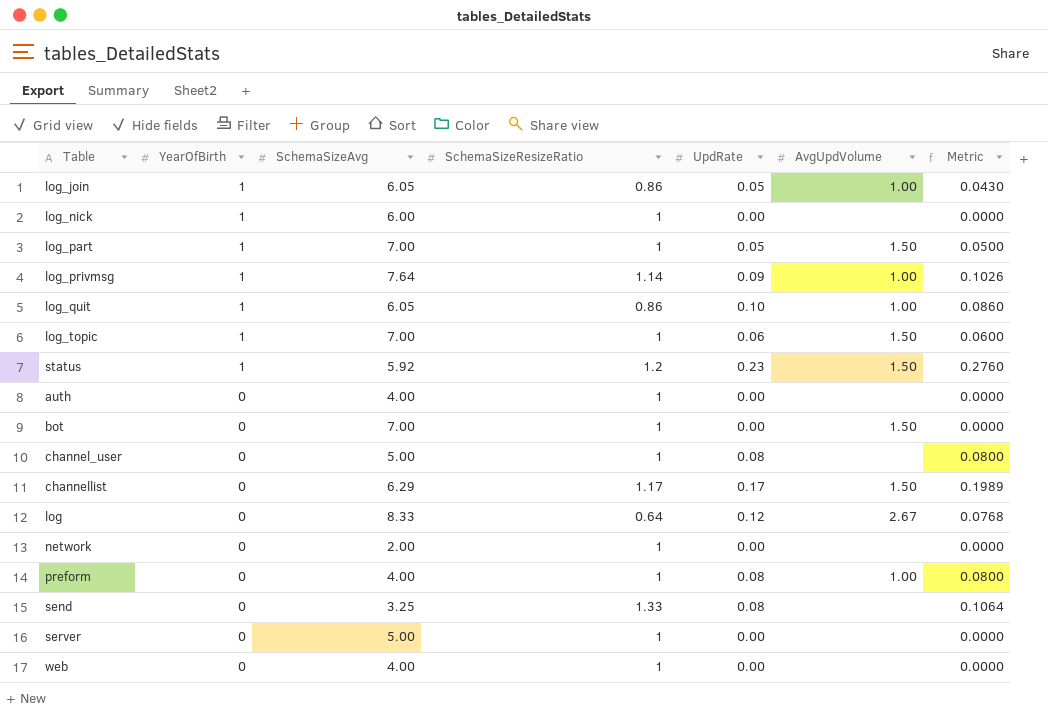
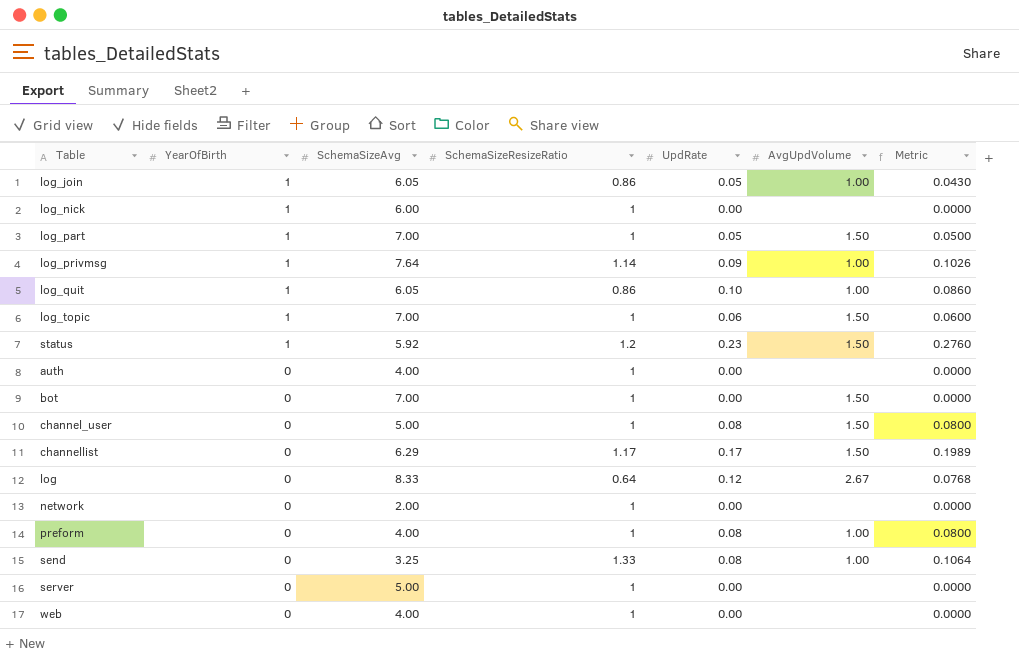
channel_user | AvgUpdVolume: none -> 1.50
send | AvgUpdVolume: none -> 1.00

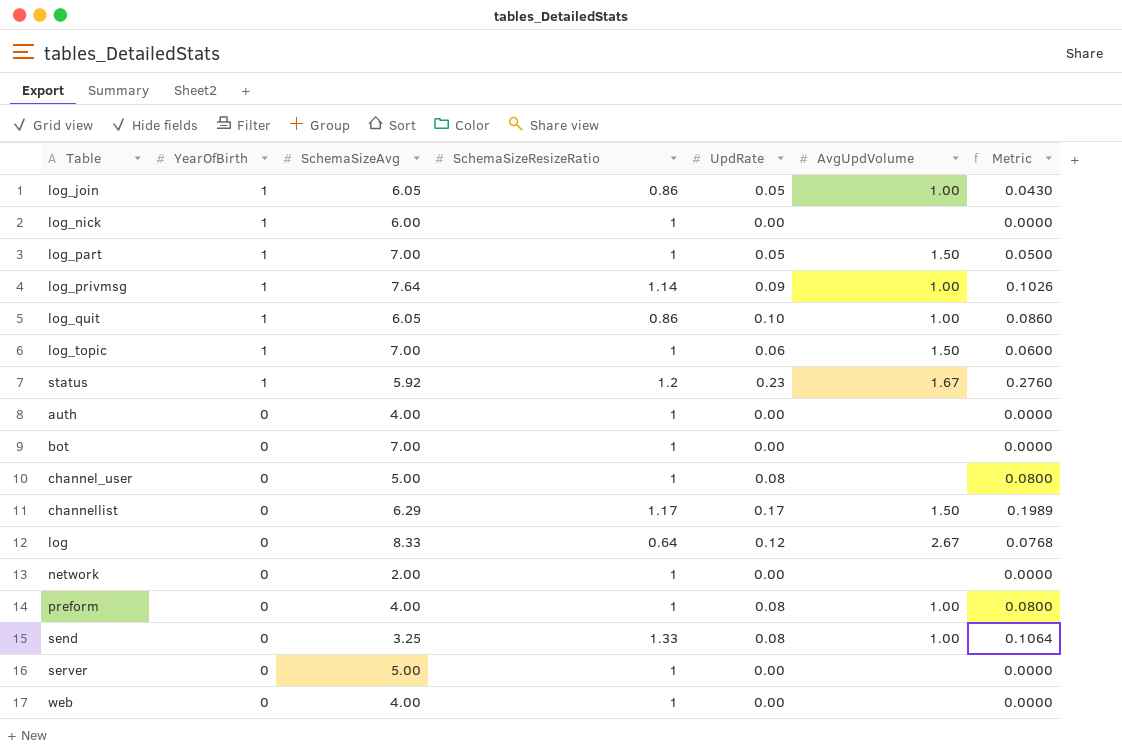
status | AvgUpdVolume: 1.50 -> 1.67
bot | AvgUpdVolume: 1.50 -> none
channel_user | AvgUpdVolume: 1.50 -> none

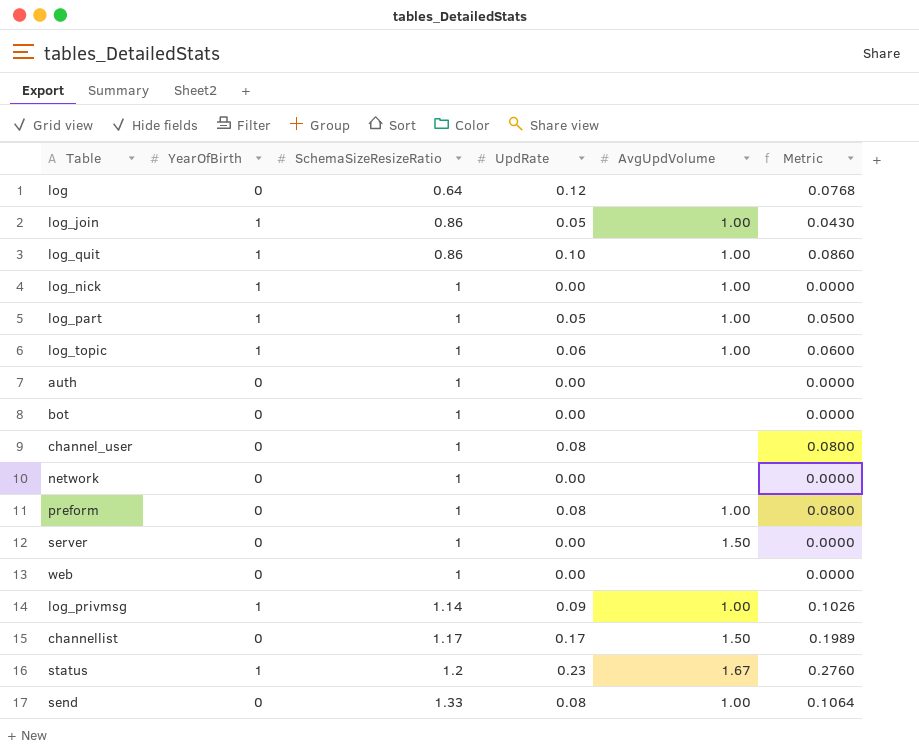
row order: YearOfBirth descending -> SchemaSizeResizeRatio ascending
column SchemaSizeAvg | position: 3 -> none
log | AvgUpdVolume: 2.67 -> none
log_nick | AvgUpdVolume: none -> 1.00
log_part | AvgUpdVolume: 1.50 -> 1.00
log_topic | AvgUpdVolume: 1.50 -> 1.00
server | AvgUpdVolume: none -> 1.50

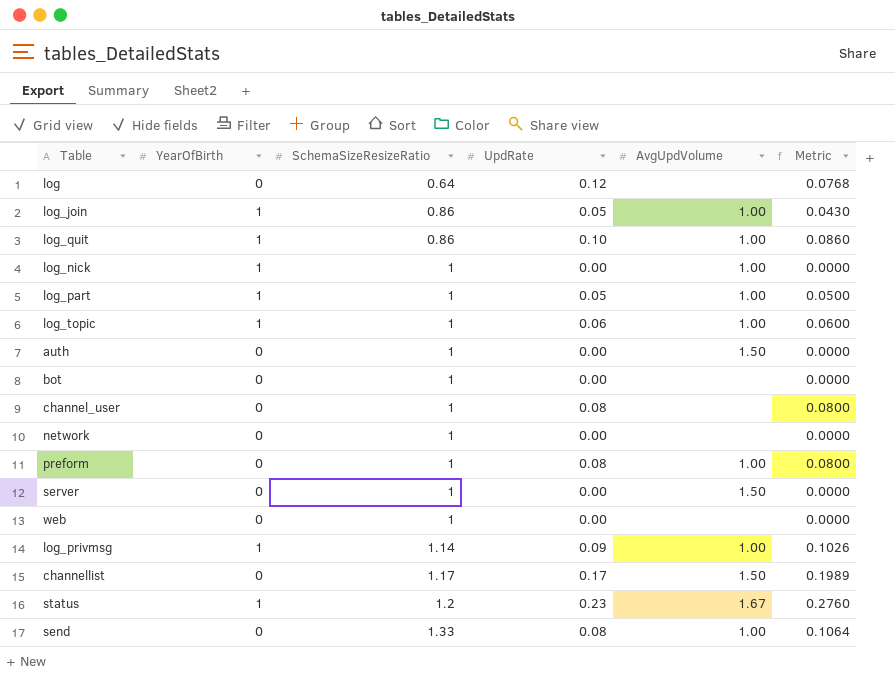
auth | AvgUpdVolume: none -> 1.50

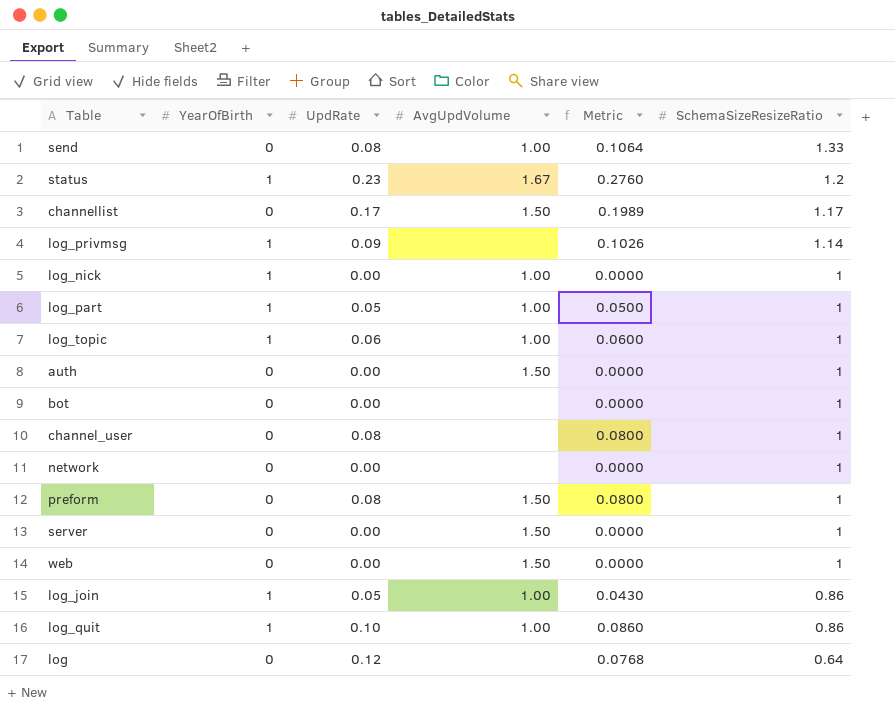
row order: SchemaSizeResizeRatio ascending -> SchemaSizeResizeRatio descending
column SchemaSizeResizeRatio | position: 3 -> 6
log_privmsg | AvgUpdVolume: 1.00 -> none
preform | AvgUpdVolume: 1.00 -> 1.50
web | AvgUpdVolume: none -> 1.50

